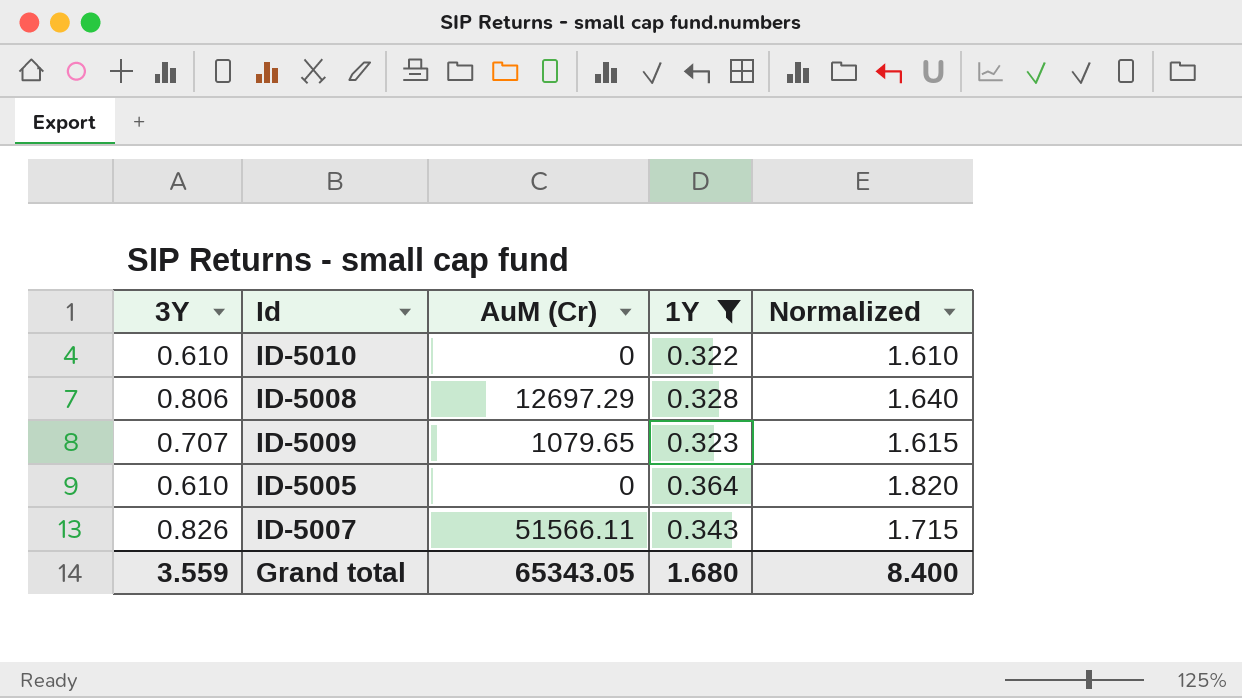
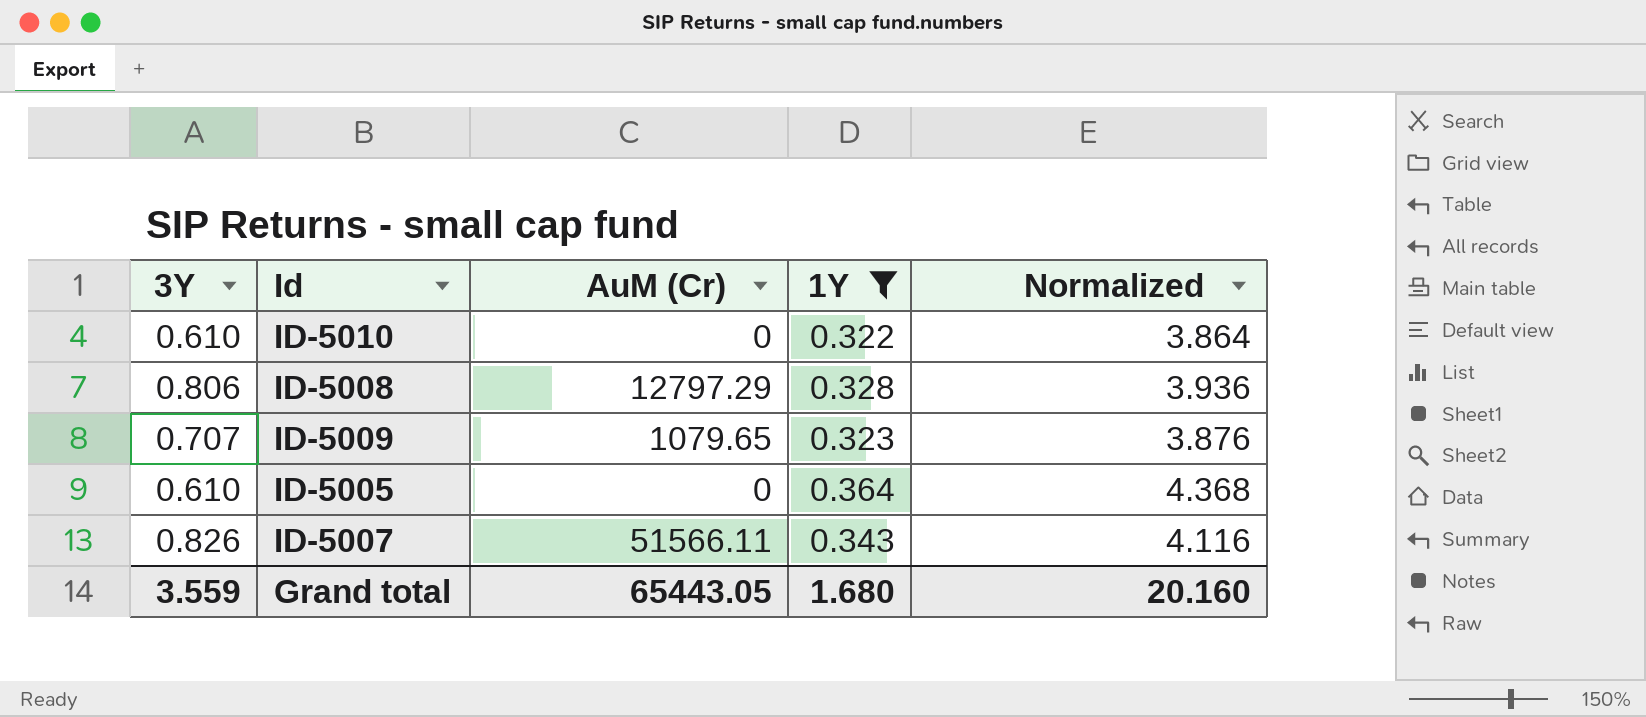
column Normalized | formula: [1Y] * 5 -> [1Y] * 12
ID-5008 | AuM (Cr): 12697.29 -> 12797.29
Grand total | AuM (Cr): 65343.05 -> 65443.05
Grand total | Normalized: 8.400 -> 20.160

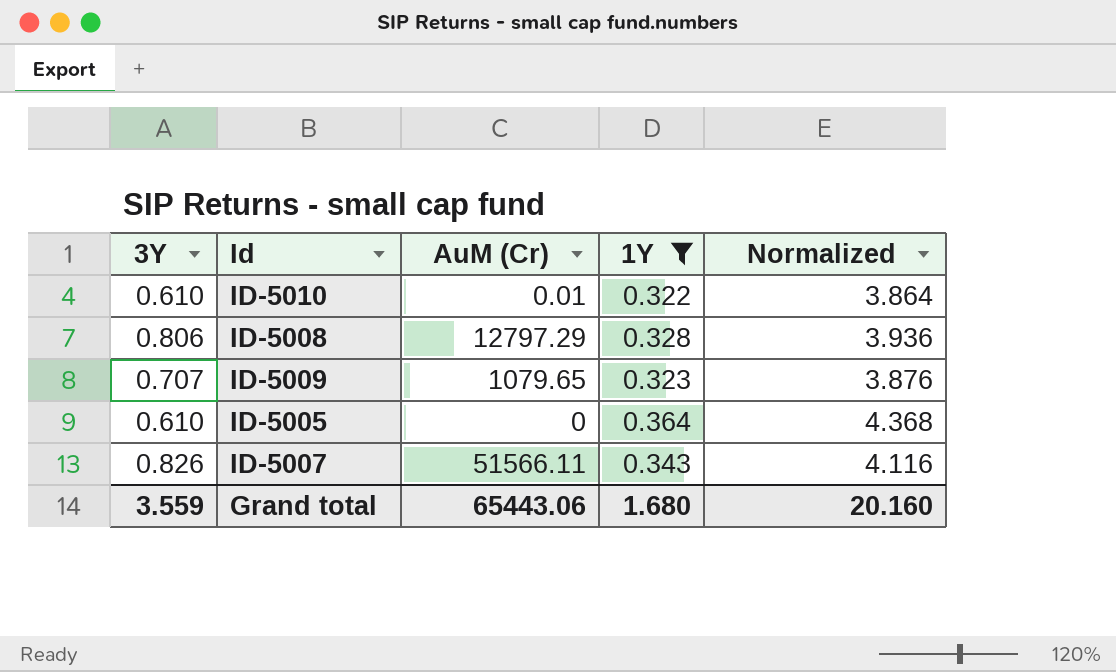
ID-5010 | AuM (Cr): 0 -> 0.01
Grand total | AuM (Cr): 65443.05 -> 65443.06

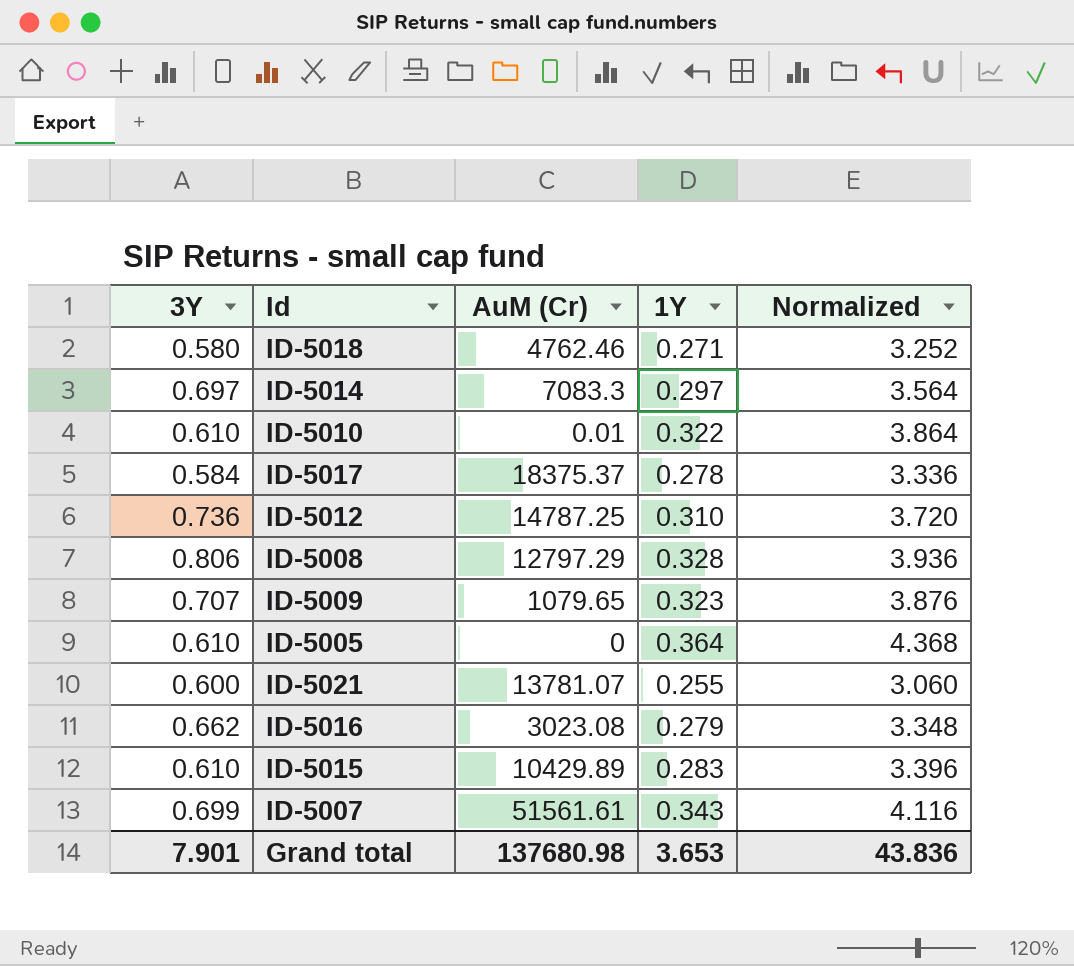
filter: 1Y >= 0.322 -> none
ID-5007 | 3Y: 0.826 -> 0.699
ID-5007 | AuM (Cr): 51566.11 -> 51561.61
Grand total | 3Y: 3.559 -> 7.901
Grand total | AuM (Cr): 65443.06 -> 137680.98
Grand total | 1Y: 1.680 -> 3.653
Grand total | Normalized: 20.160 -> 43.836

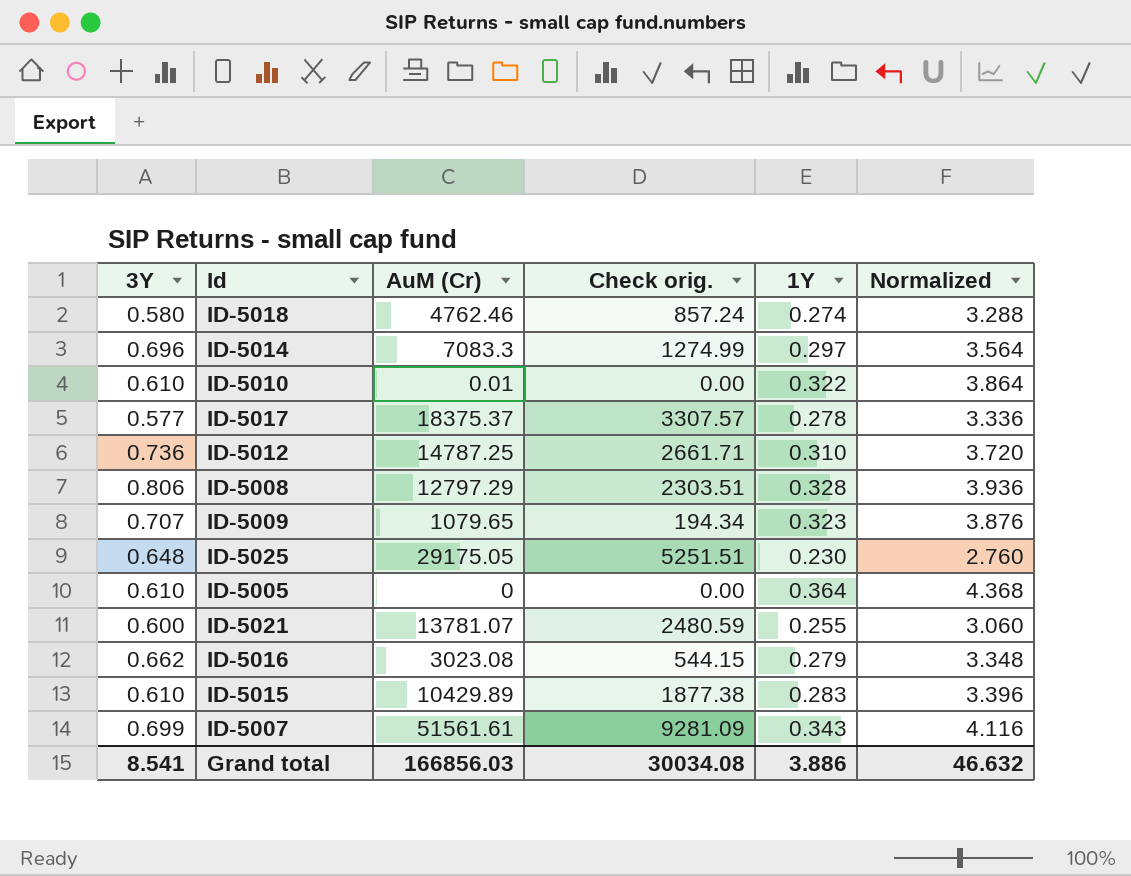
column Check orig. | formula: none -> [AuM (Cr)] * 0.18
ID-5018 | 1Y: 0.271 -> 0.274
ID-5018 | Normalized: 3.252 -> 3.288
ID-5014 | 3Y: 0.697 -> 0.696
ID-5017 | 3Y: 0.584 -> 0.577
row ID-5025: none -> 0.648 | 29175.05 | 5251.51 | 0.230 | 2.760
Grand total | 3Y: 7.901 -> 8.541
Grand total | AuM (Cr): 137680.98 -> 166856.03
Grand total | 1Y: 3.653 -> 3.886
Grand total | Normalized: 43.836 -> 46.632

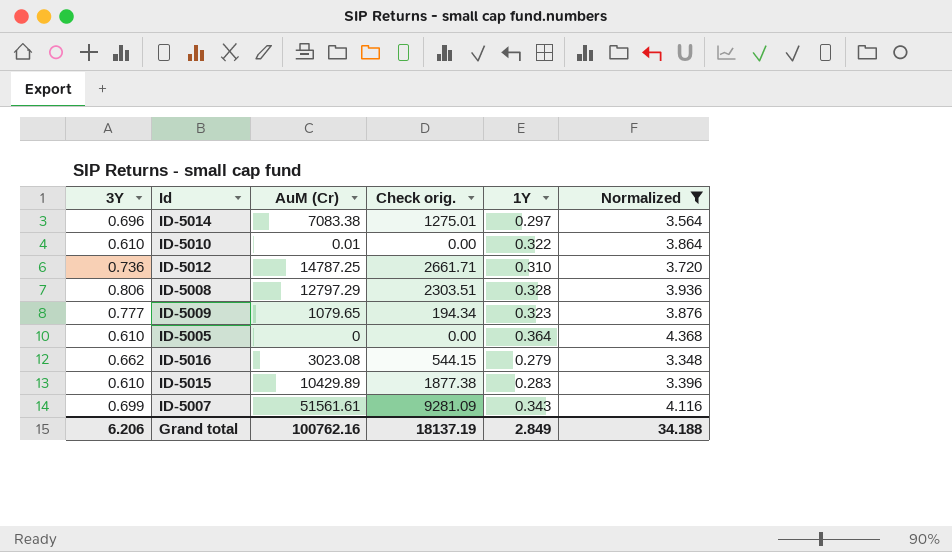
filter: none -> Normalized >= 3.348
ID-5014 | AuM (Cr): 7083.3 -> 7083.38
ID-5014 | Check orig.: 1274.99 -> 1275.01
ID-5009 | 3Y: 0.707 -> 0.777
Grand total | 3Y: 8.541 -> 6.206
Grand total | AuM (Cr): 166856.03 -> 100762.16
Grand total | Check orig.: 30034.08 -> 18137.19
Grand total | 1Y: 3.886 -> 2.849
Grand total | Normalized: 46.632 -> 34.188

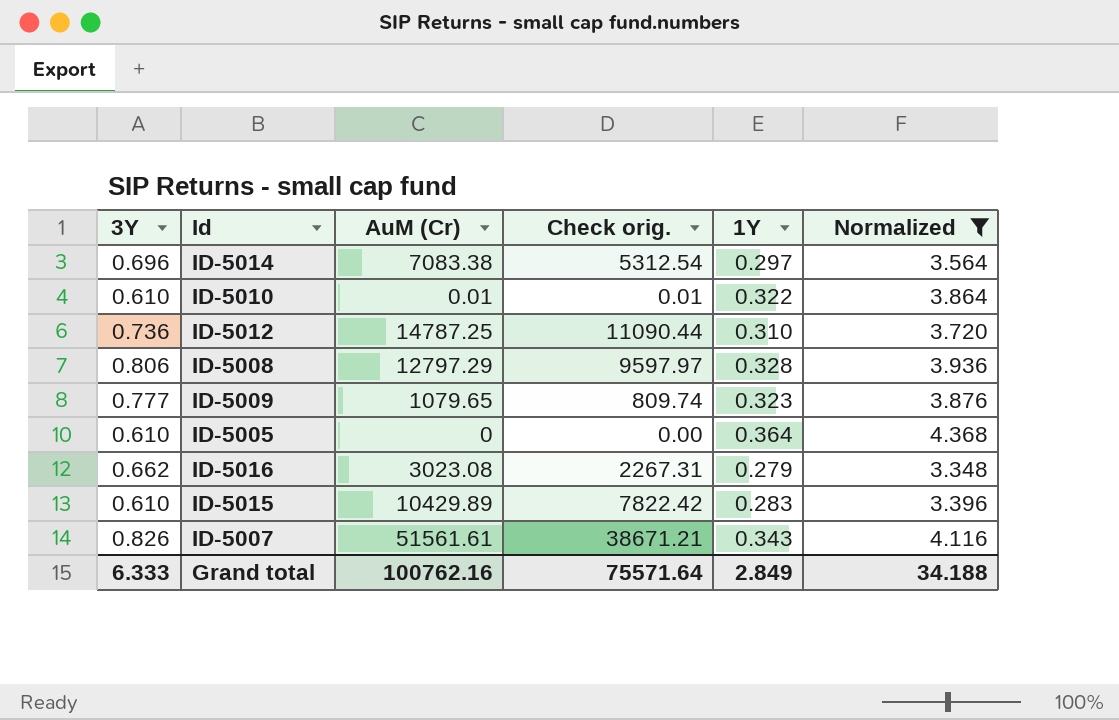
column Check orig. | formula: [AuM (Cr)] * 0.18 -> [AuM (Cr)] * 0.75
ID-5007 | 3Y: 0.699 -> 0.826
Grand total | 3Y: 6.206 -> 6.333
Grand total | Check orig.: 18137.19 -> 75571.64

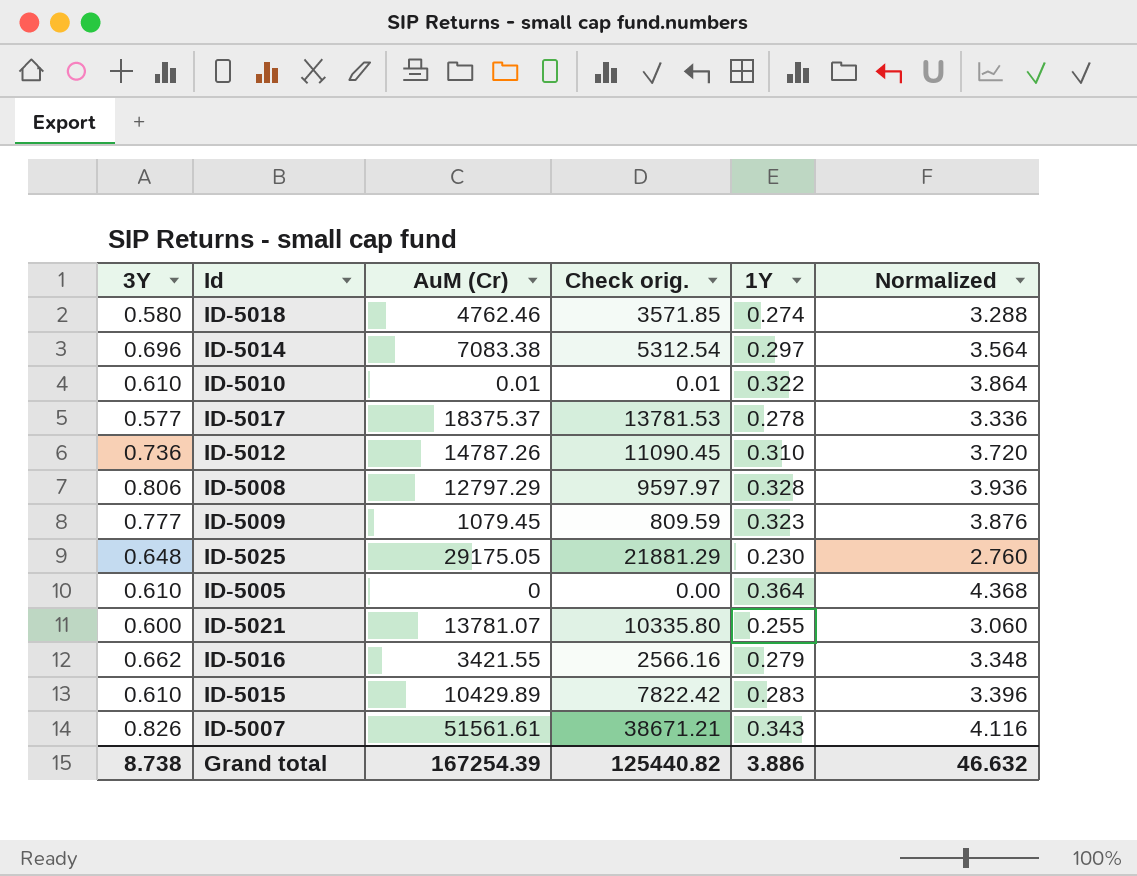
filter: Normalized >= 3.348 -> none
ID-5012 | AuM (Cr): 14787.25 -> 14787.26
ID-5012 | Check orig.: 11090.44 -> 11090.45
ID-5009 | AuM (Cr): 1079.65 -> 1079.45
ID-5009 | Check orig.: 809.74 -> 809.59
ID-5016 | AuM (Cr): 3023.08 -> 3421.55
ID-5016 | Check orig.: 2267.31 -> 2566.16
Grand total | 3Y: 6.333 -> 8.738
Grand total | AuM (Cr): 100762.16 -> 167254.39
Grand total | Check orig.: 75571.64 -> 125440.82
Grand total | 1Y: 2.849 -> 3.886
Grand total | Normalized: 34.188 -> 46.632

